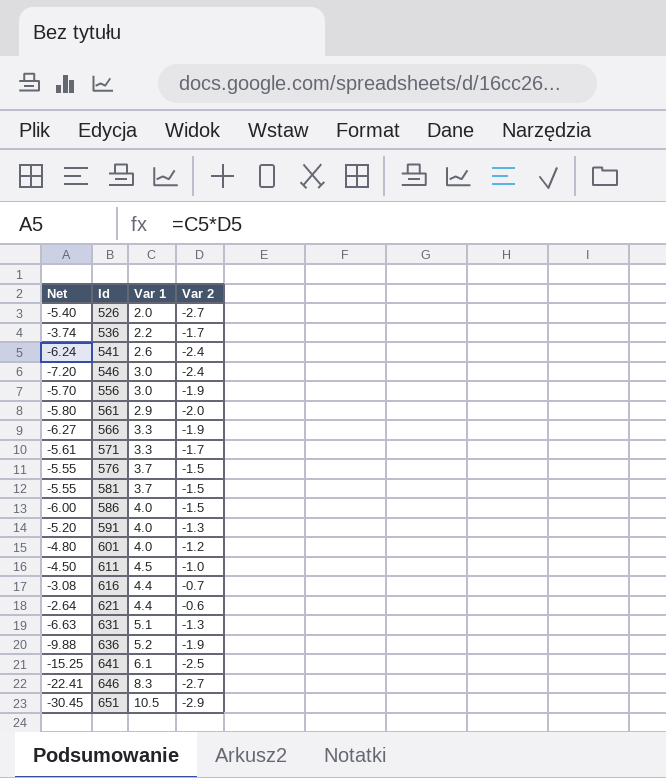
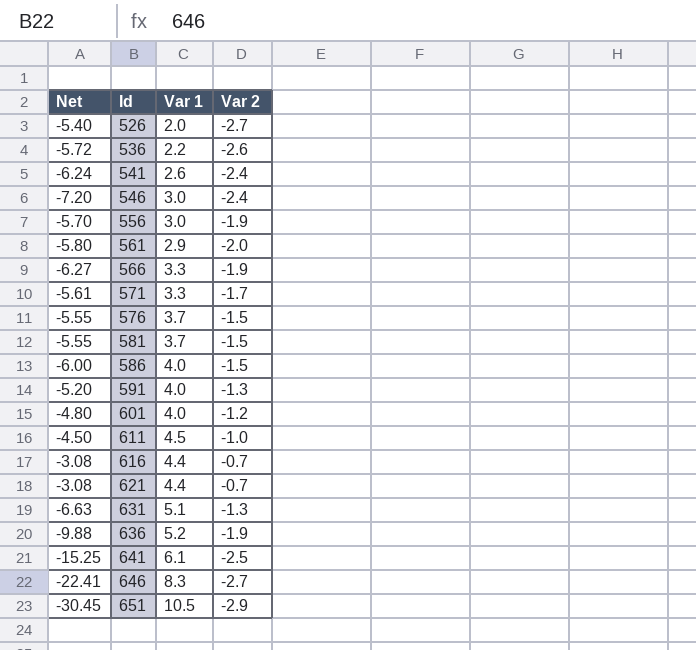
536 | Net: -3.74 -> -5.72
536 | Var 2: -1.7 -> -2.6
621 | Net: -2.64 -> -3.08
621 | Var 2: -0.6 -> -0.7

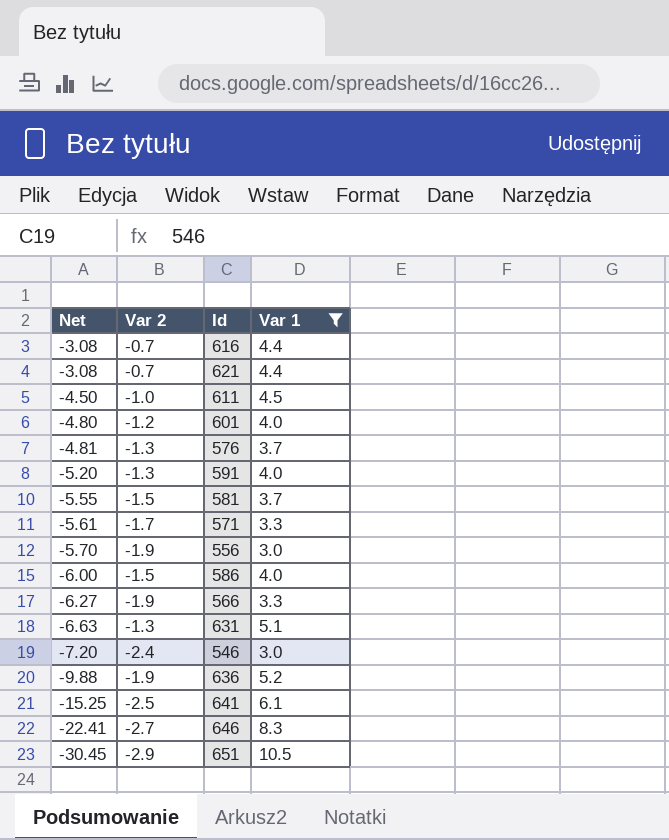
filter: none -> Var 1 >= 3.0
row order: Id ascending -> Net descending
column Var 2 | position: 4 -> 2
576 | Net: -5.55 -> -4.81
576 | Var 2: -1.5 -> -1.3

